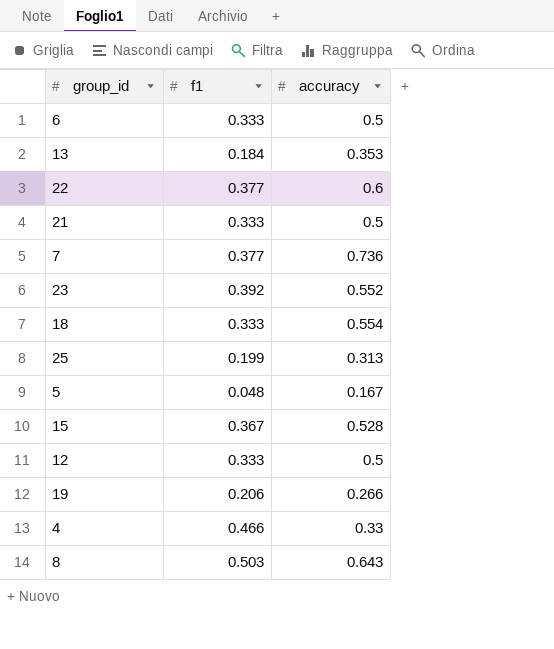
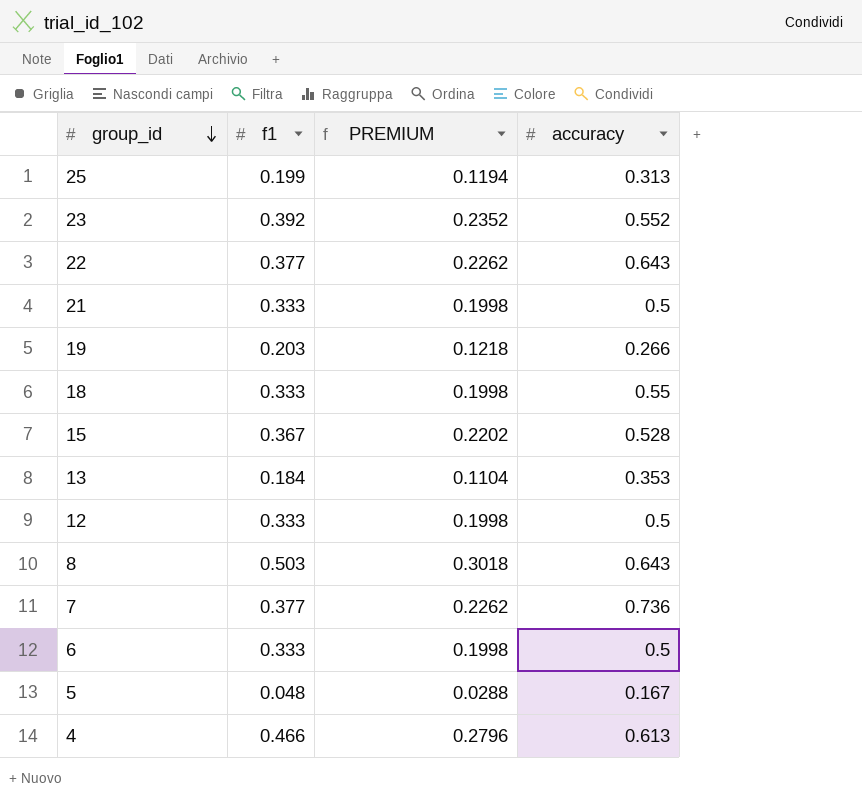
row order: none -> group_id descending
column PREMIUM | formula: none -> [f1] * 0.6
22 | accuracy: 0.6 -> 0.643
19 | f1: 0.206 -> 0.203
18 | accuracy: 0.554 -> 0.55
4 | accuracy: 0.33 -> 0.613

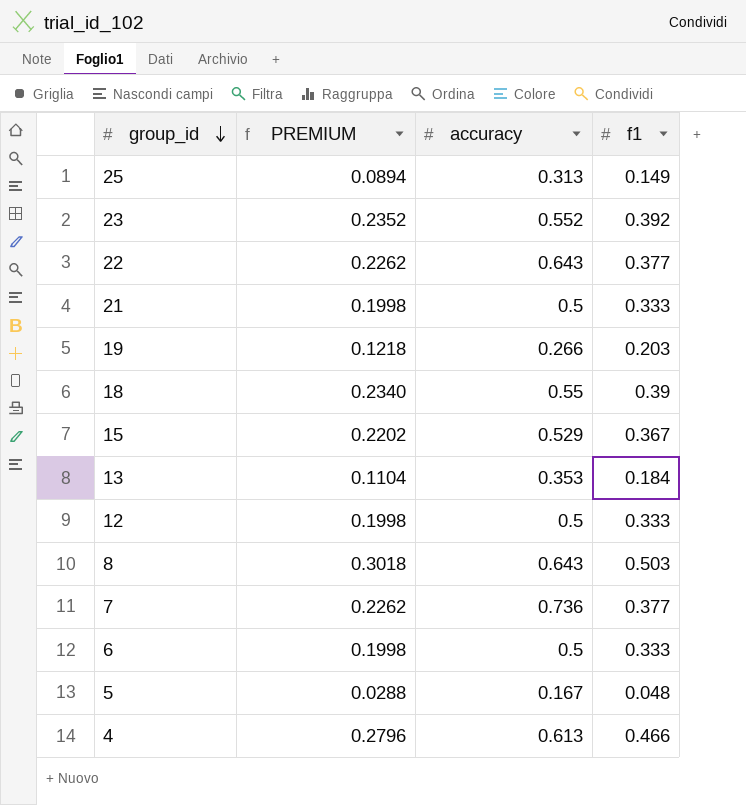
column f1 | position: 2 -> 4
25 | PREMIUM: 0.1194 -> 0.0894
25 | f1: 0.199 -> 0.149
18 | PREMIUM: 0.1998 -> 0.2340
18 | f1: 0.333 -> 0.39
15 | accuracy: 0.528 -> 0.529

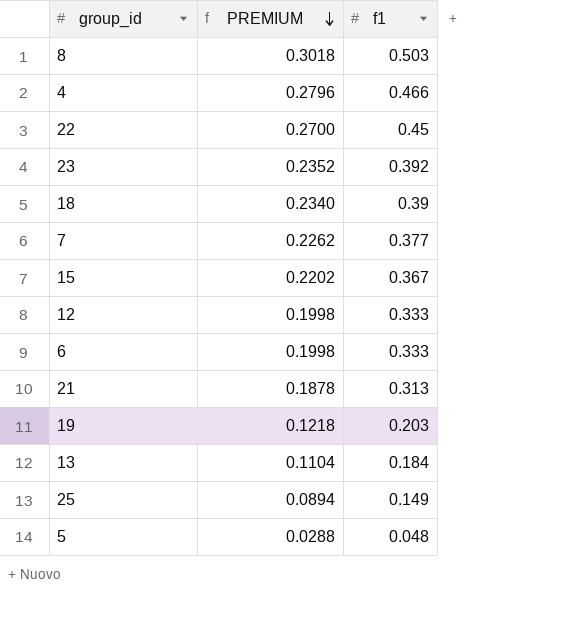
row order: group_id descending -> PREMIUM descending
column accuracy | position: 3 -> none
22 | PREMIUM: 0.2262 -> 0.2700
22 | f1: 0.377 -> 0.45
21 | PREMIUM: 0.1998 -> 0.1878
21 | f1: 0.333 -> 0.313

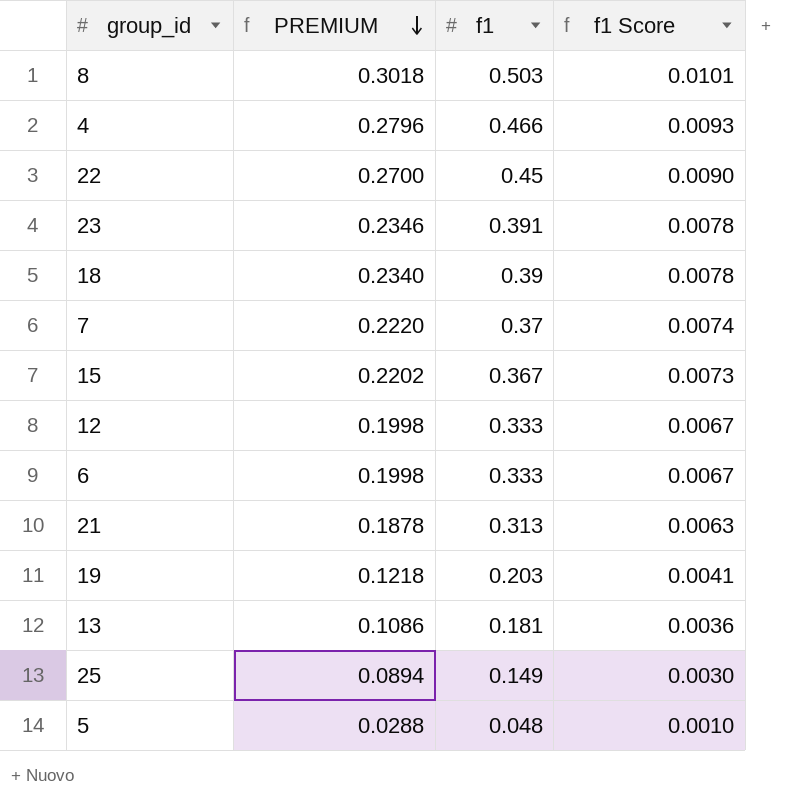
column f1 Score | formula: none -> [f1] * 0.02
23 | PREMIUM: 0.2352 -> 0.2346
23 | f1: 0.392 -> 0.391
7 | PREMIUM: 0.2262 -> 0.2220
7 | f1: 0.377 -> 0.37
13 | PREMIUM: 0.1104 -> 0.1086
13 | f1: 0.184 -> 0.181

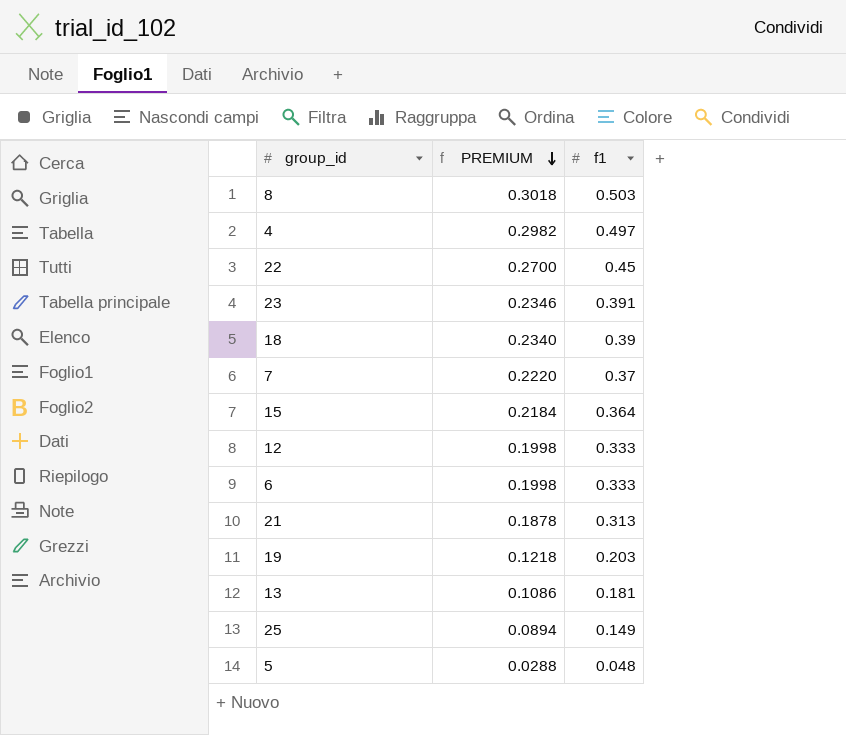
column f1 Score | formula: [f1] * 0.02 -> none
4 | PREMIUM: 0.2796 -> 0.2982
4 | f1: 0.466 -> 0.497
15 | PREMIUM: 0.2202 -> 0.2184
15 | f1: 0.367 -> 0.364

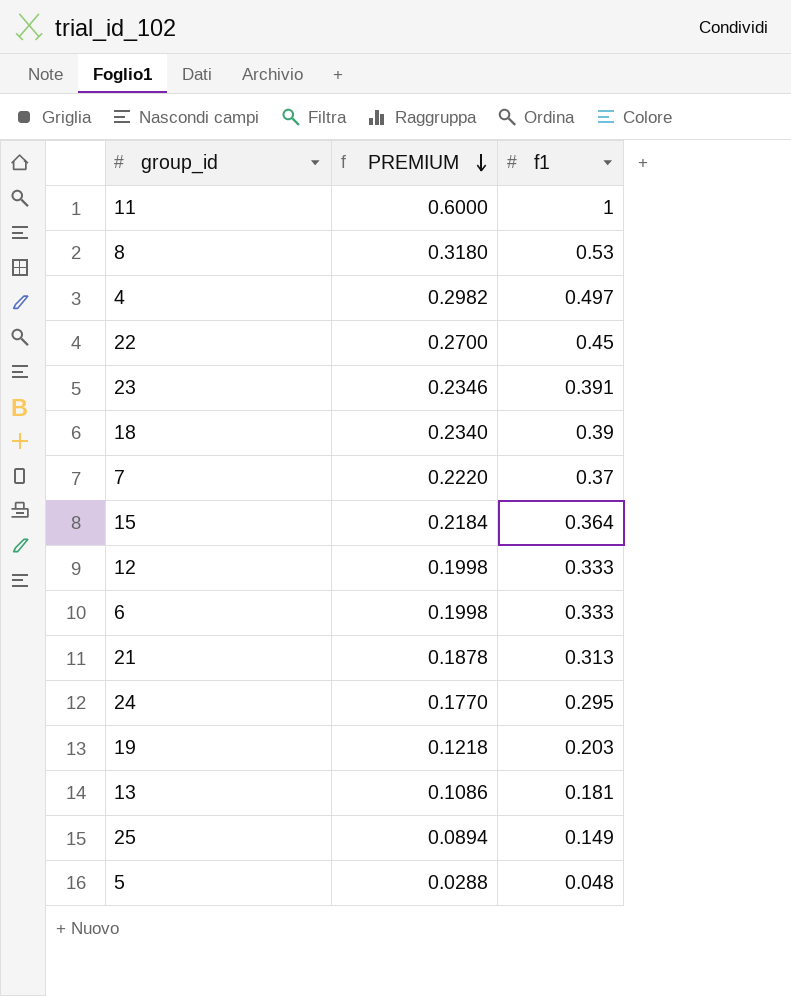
row 11: none -> 0.6000 | 1
8 | PREMIUM: 0.3018 -> 0.3180
8 | f1: 0.503 -> 0.53
row 24: none -> 0.1770 | 0.295

